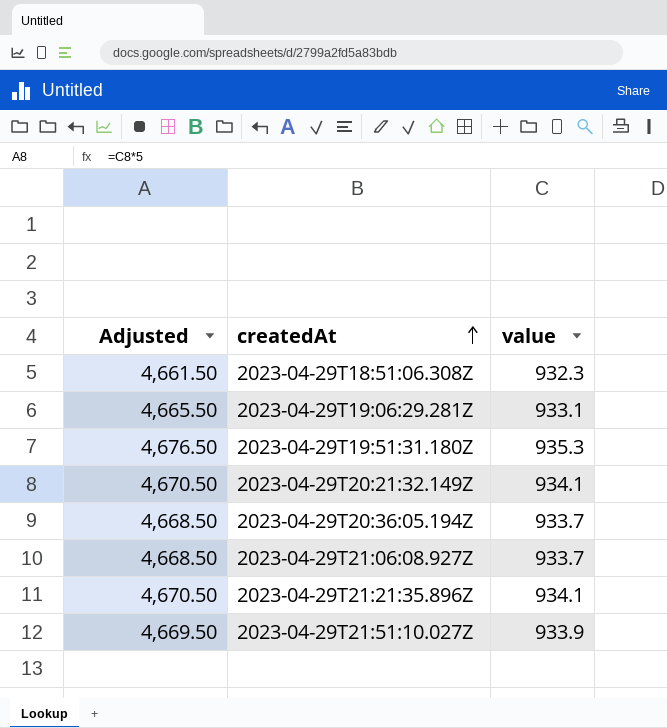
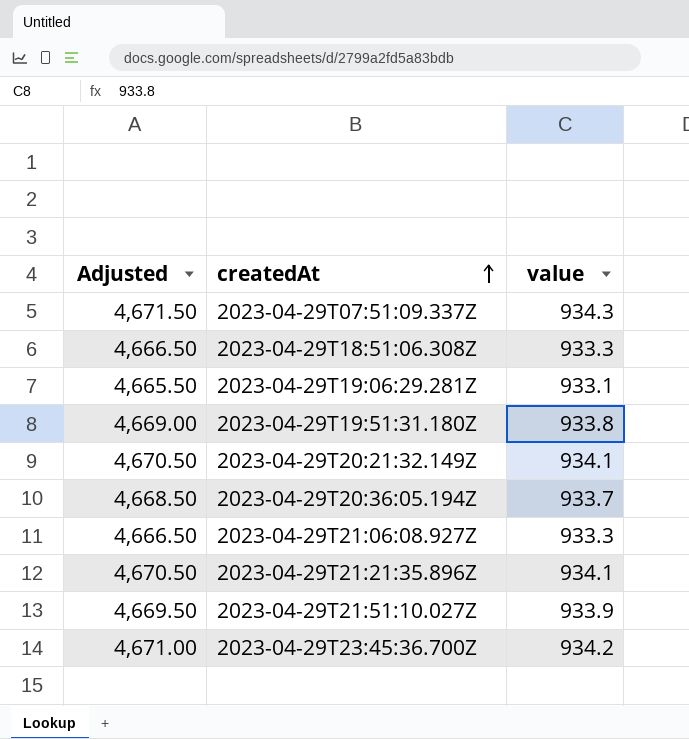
row 2023-04-29T07:51:09.337Z: none -> 4,671.50 | 934.3
2023-04-29T18:51:06.308Z | Adjusted: 4,661.50 -> 4,666.50
2023-04-29T18:51:06.308Z | value: 932.3 -> 933.3
2023-04-29T19:51:31.180Z | Adjusted: 4,676.50 -> 4,669.00
2023-04-29T19:51:31.180Z | value: 935.3 -> 933.8
2023-04-29T21:06:08.927Z | Adjusted: 4,668.50 -> 4,666.50
2023-04-29T21:06:08.927Z | value: 933.7 -> 933.3
row 2023-04-29T23:45:36.700Z: none -> 4,671.00 | 934.2

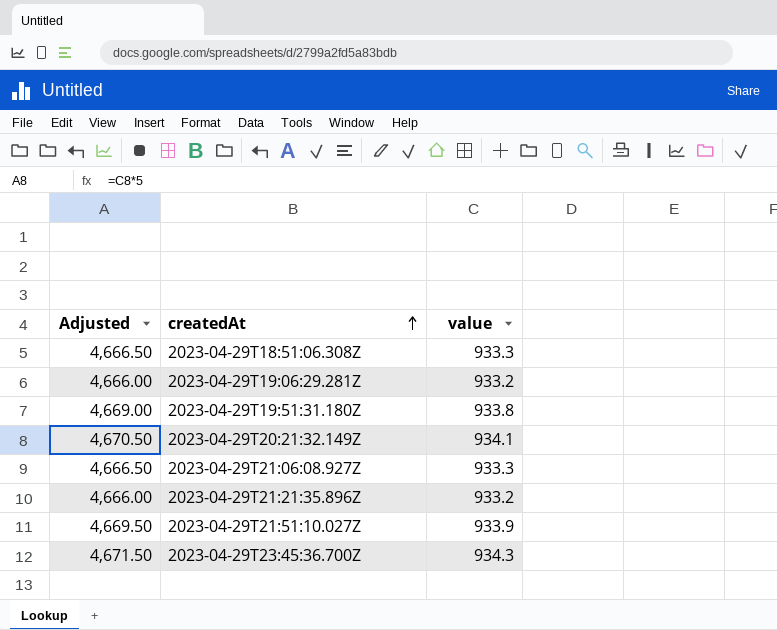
row 2023-04-29T07:51:09.337Z: 4,671.50 | 934.3 -> none
row 2023-04-29T20:36:05.194Z: 4,668.50 | 933.7 -> none
2023-04-29T19:06:29.281Z | Adjusted: 4,665.50 -> 4,666.00
2023-04-29T19:06:29.281Z | value: 933.1 -> 933.2
2023-04-29T21:21:35.896Z | Adjusted: 4,670.50 -> 4,666.00
2023-04-29T21:21:35.896Z | value: 934.1 -> 933.2
2023-04-29T23:45:36.700Z | Adjusted: 4,671.00 -> 4,671.50
2023-04-29T23:45:36.700Z | value: 934.2 -> 934.3

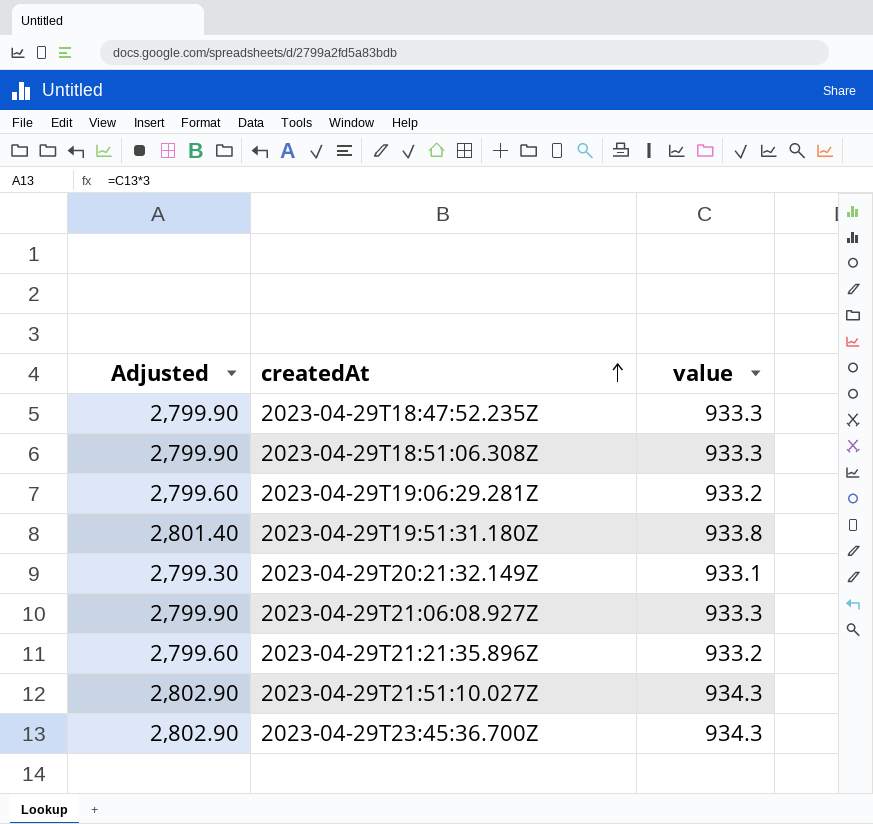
column Adjusted | formula: [value] * 5 -> [value] * 3
row 2023-04-29T18:47:52.235Z: none -> 2,799.90 | 933.3
2023-04-29T20:21:32.149Z | value: 934.1 -> 933.1
2023-04-29T21:51:10.027Z | value: 933.9 -> 934.3

